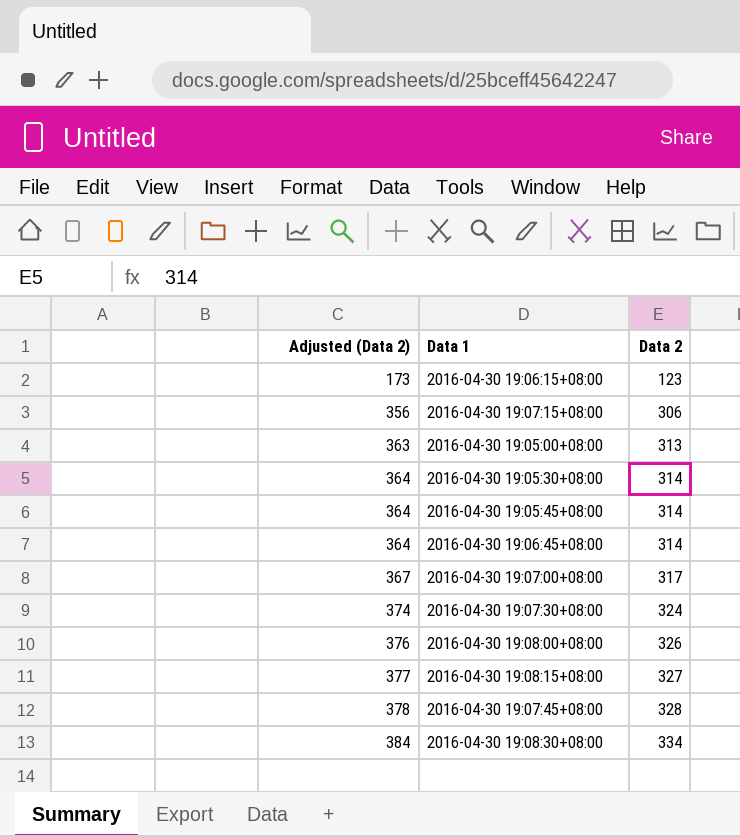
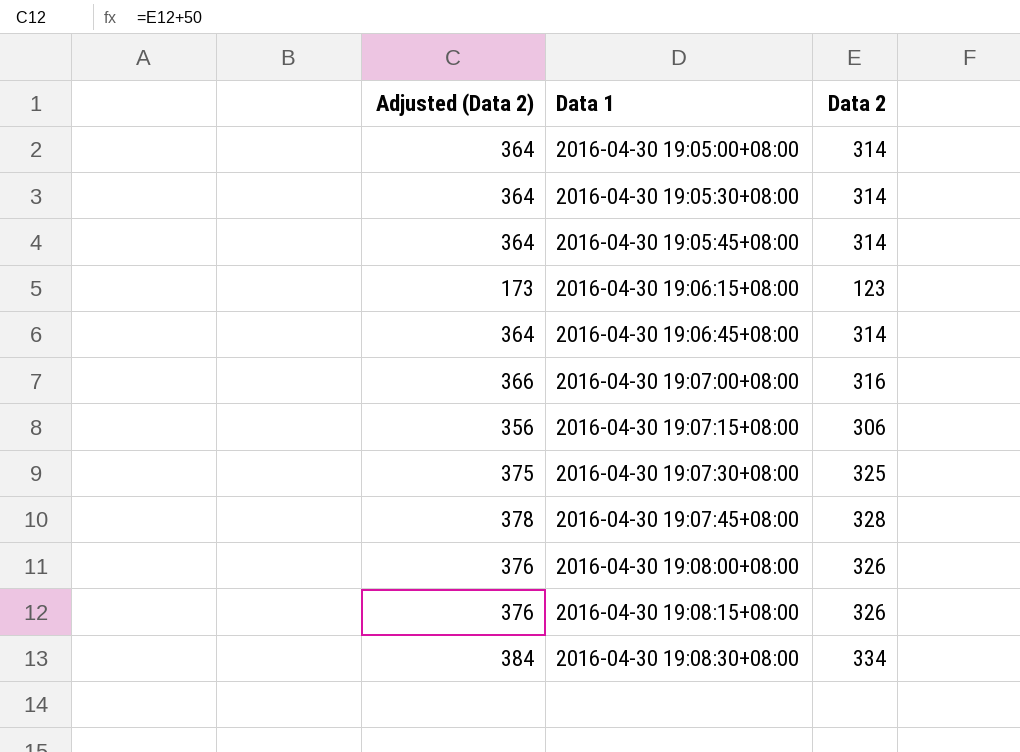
row order: Adjusted (Data 2) ascending -> Data 1 ascending
2016-04-30 19:05:00+08:00 | Adjusted (Data 2): 363 -> 364
2016-04-30 19:05:00+08:00 | Data 2: 313 -> 314
2016-04-30 19:07:00+08:00 | Adjusted (Data 2): 367 -> 366
2016-04-30 19:07:00+08:00 | Data 2: 317 -> 316
2016-04-30 19:07:30+08:00 | Adjusted (Data 2): 374 -> 375
2016-04-30 19:07:30+08:00 | Data 2: 324 -> 325
2016-04-30 19:08:15+08:00 | Adjusted (Data 2): 377 -> 376
2016-04-30 19:08:15+08:00 | Data 2: 327 -> 326

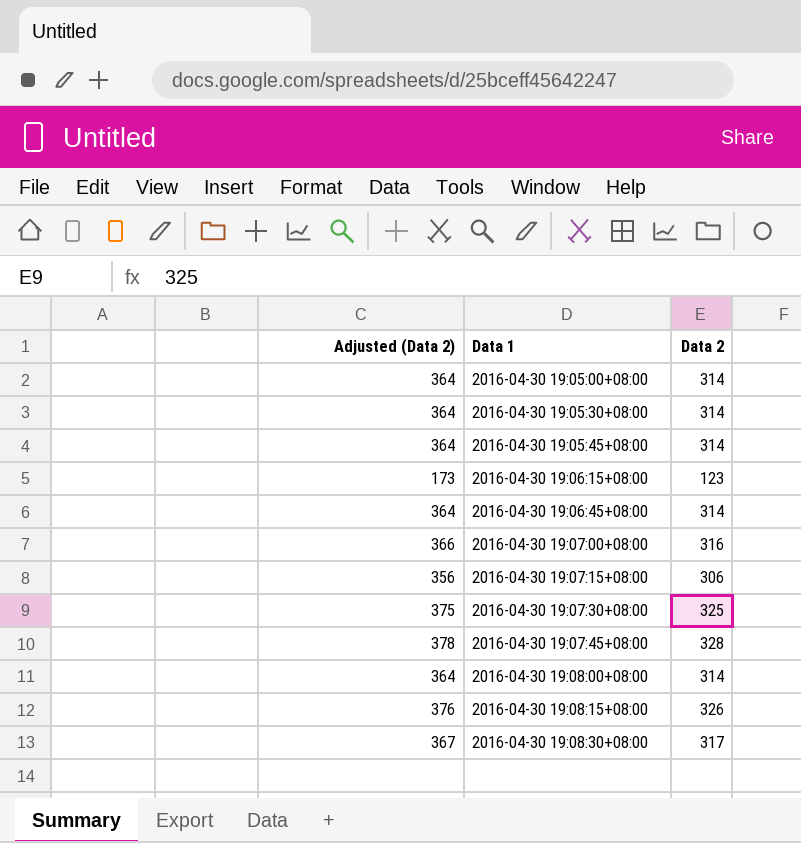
2016-04-30 19:08:00+08:00 | Adjusted (Data 2): 376 -> 364
2016-04-30 19:08:00+08:00 | Data 2: 326 -> 314
2016-04-30 19:08:30+08:00 | Adjusted (Data 2): 384 -> 367
2016-04-30 19:08:30+08:00 | Data 2: 334 -> 317

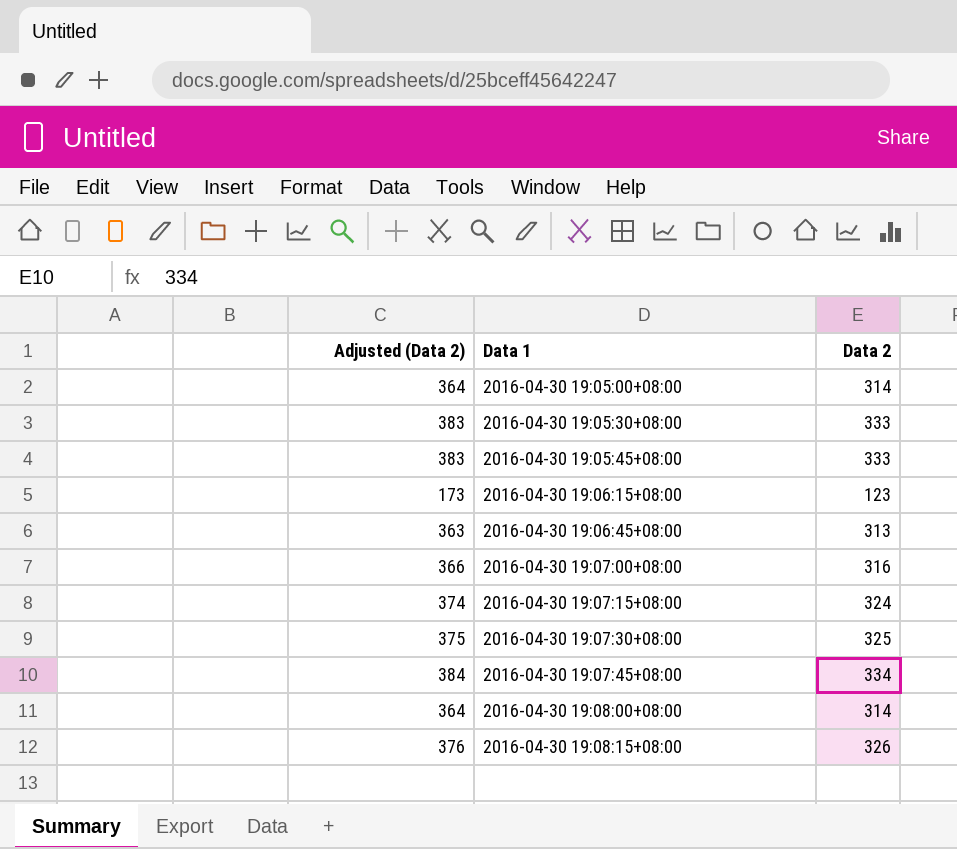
row 2016-04-30 19:08:30+08:00: 367 | 317 -> none
2016-04-30 19:05:30+08:00 | Adjusted (Data 2): 364 -> 383
2016-04-30 19:05:30+08:00 | Data 2: 314 -> 333
2016-04-30 19:05:45+08:00 | Adjusted (Data 2): 364 -> 383
2016-04-30 19:05:45+08:00 | Data 2: 314 -> 333
2016-04-30 19:06:45+08:00 | Adjusted (Data 2): 364 -> 363
2016-04-30 19:06:45+08:00 | Data 2: 314 -> 313
2016-04-30 19:07:15+08:00 | Adjusted (Data 2): 356 -> 374
2016-04-30 19:07:15+08:00 | Data 2: 306 -> 324
2016-04-30 19:07:45+08:00 | Adjusted (Data 2): 378 -> 384
2016-04-30 19:07:45+08:00 | Data 2: 328 -> 334

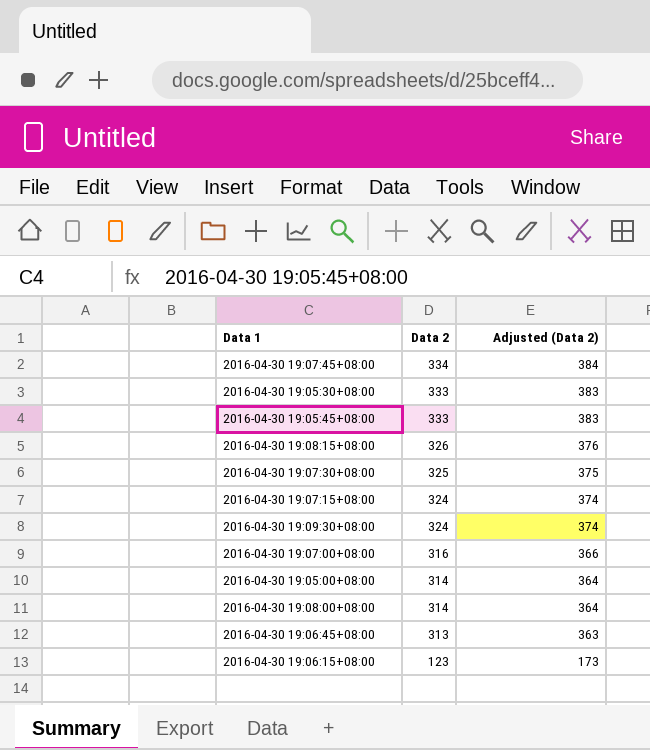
row order: Data 1 ascending -> Data 2 descending
column Adjusted (Data 2) | position: 1 -> 3
row 2016-04-30 19:09:30+08:00: none -> 324 | 374

